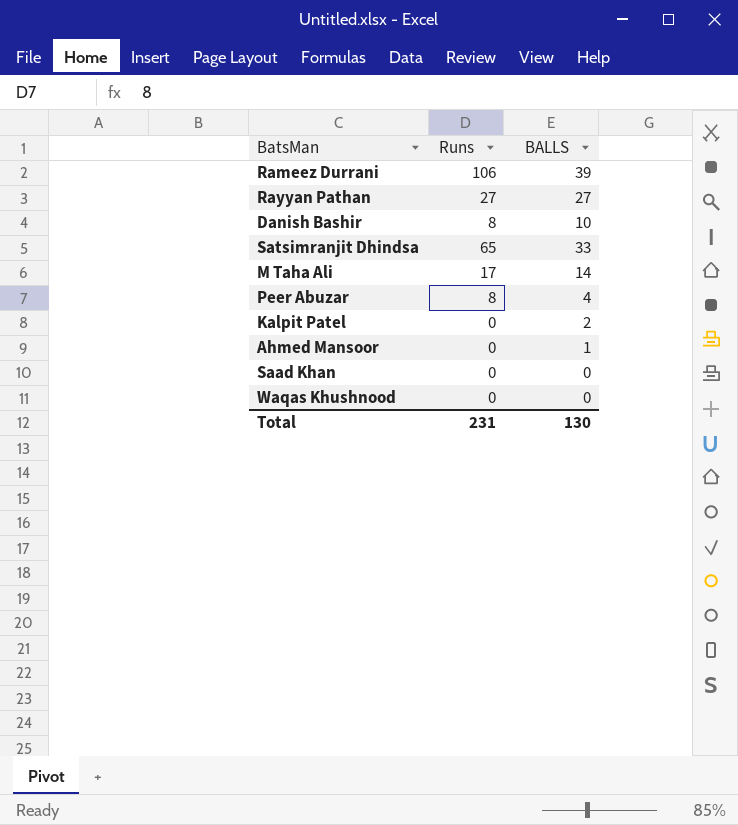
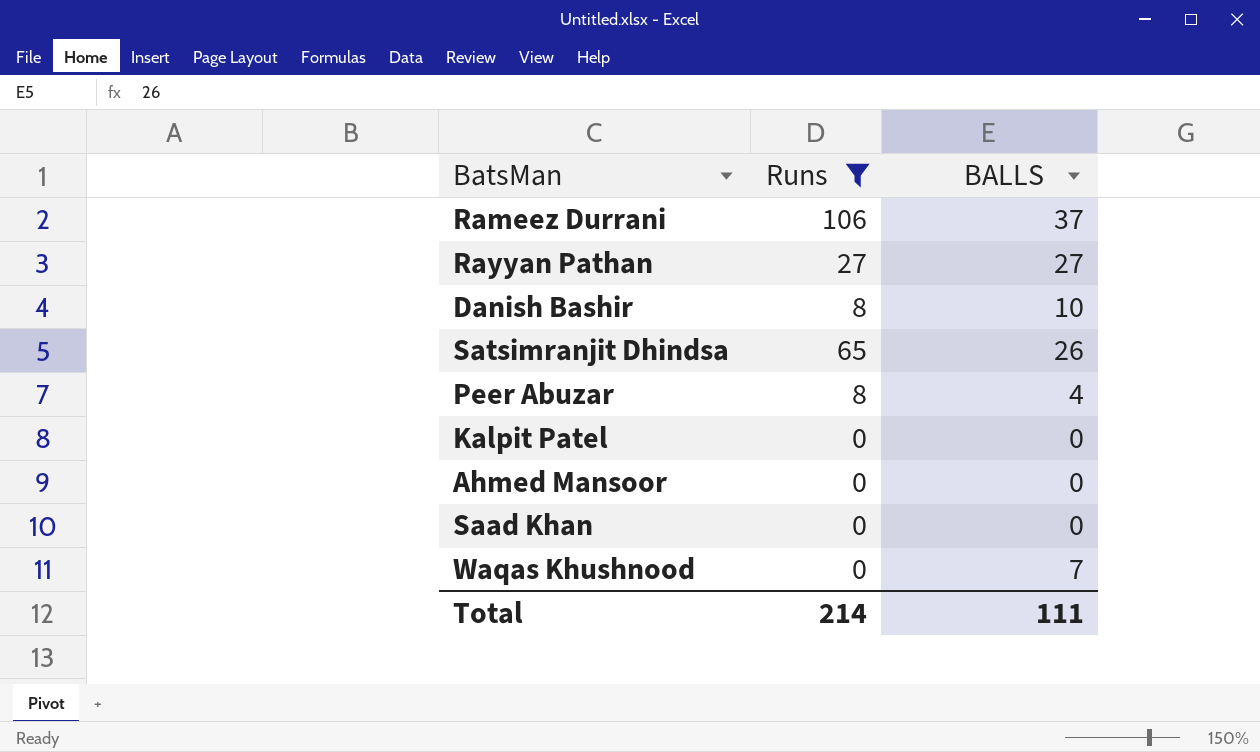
filter: none -> Runs != 17
Rameez Durrani | BALLS: 39 -> 37
Satsimranjit Dhindsa | BALLS: 33 -> 26
Kalpit Patel | BALLS: 2 -> 0
Ahmed Mansoor | BALLS: 1 -> 0
Waqas Khushnood | BALLS: 0 -> 7
Total | Runs: 231 -> 214
Total | BALLS: 130 -> 111

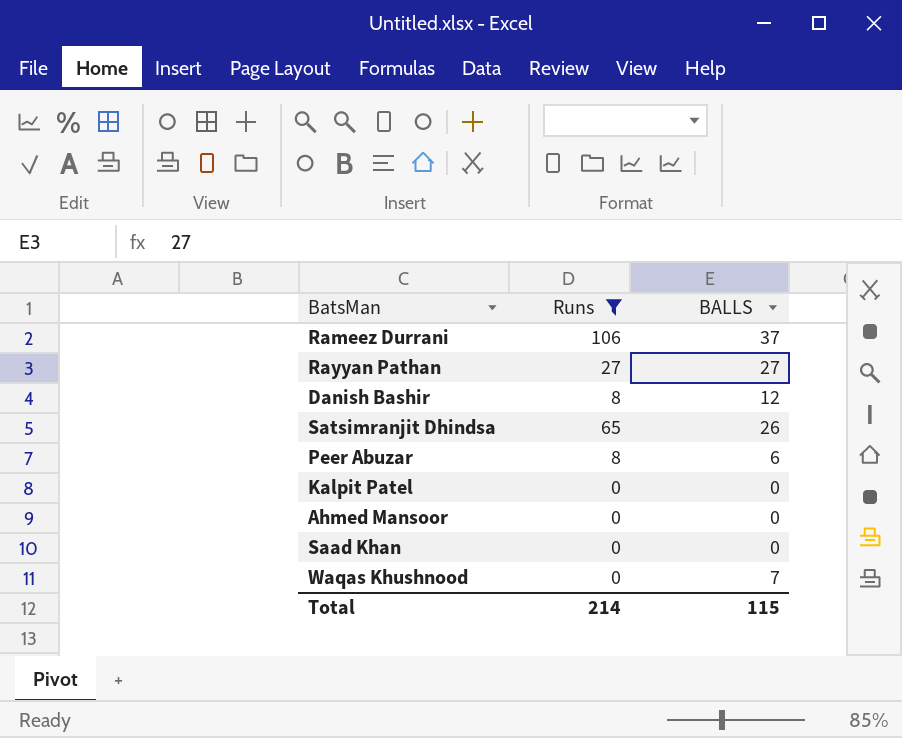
Danish Bashir | BALLS: 10 -> 12
Peer Abuzar | BALLS: 4 -> 6
Total | BALLS: 111 -> 115

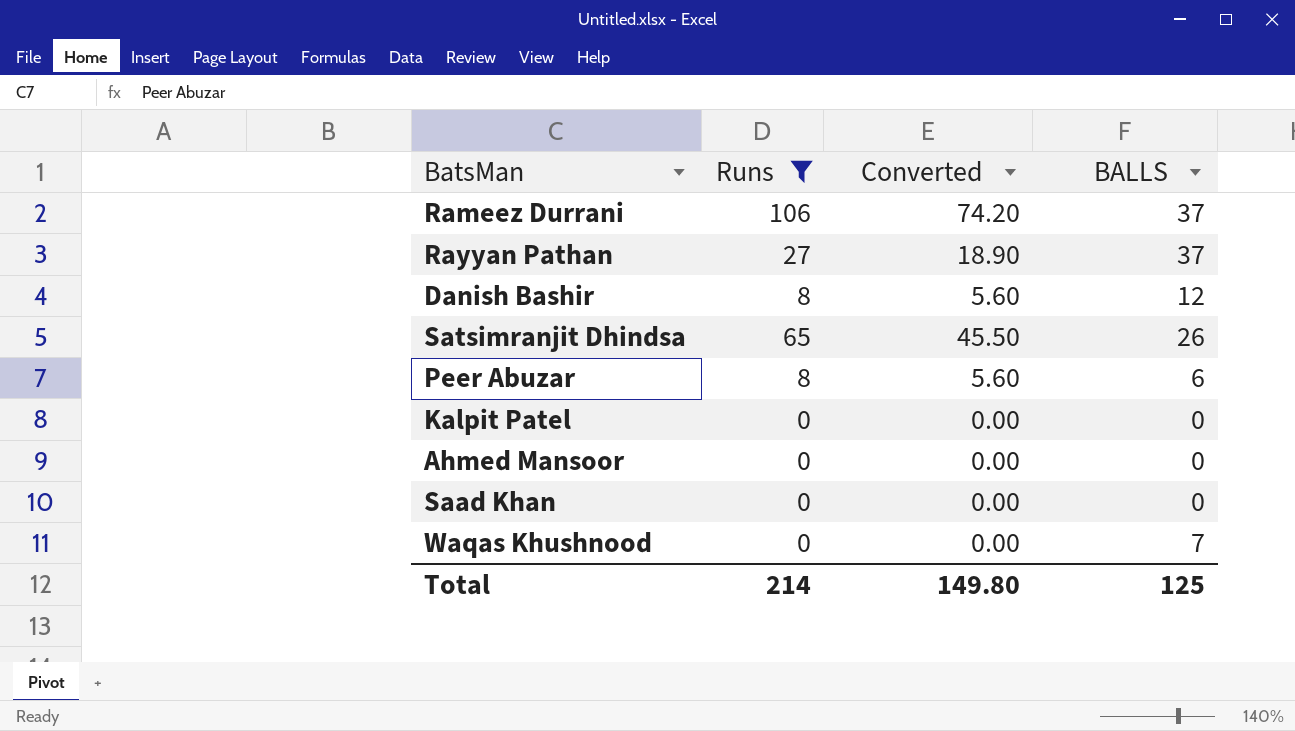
column Converted | formula: none -> [Runs] * 0.7
Rayyan Pathan | BALLS: 27 -> 37
Total | BALLS: 115 -> 125

